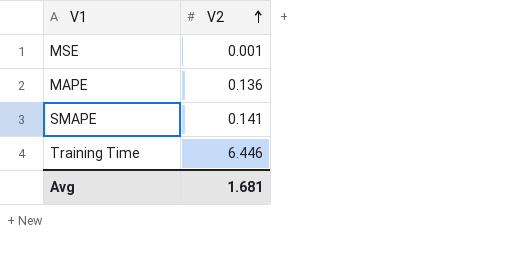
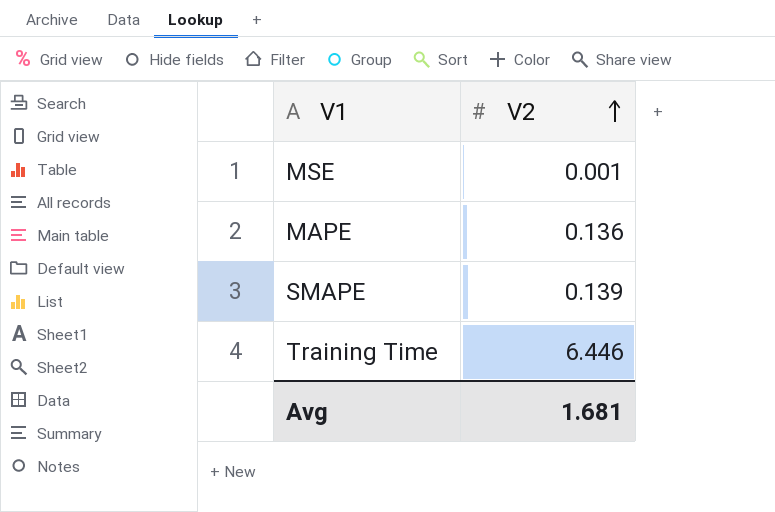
SMAPE | V2: 0.141 -> 0.139

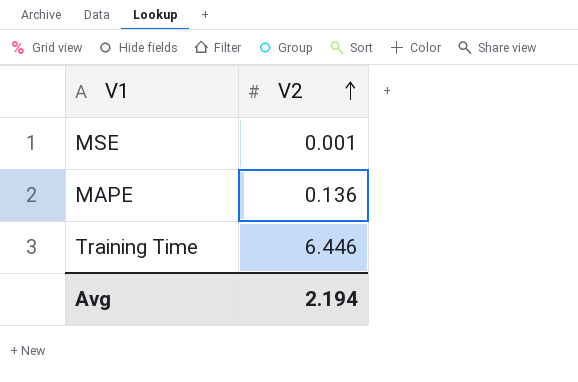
row SMAPE: 0.139 -> none
Avg | V2: 1.681 -> 2.194

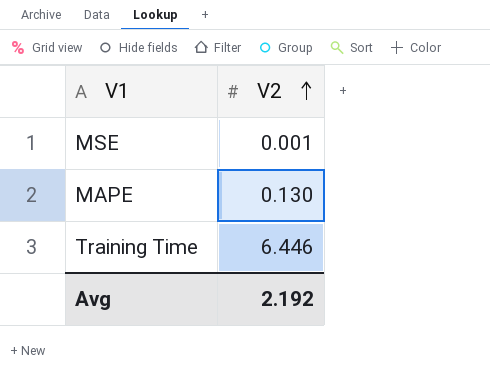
MAPE | V2: 0.136 -> 0.130
Avg | V2: 2.194 -> 2.192

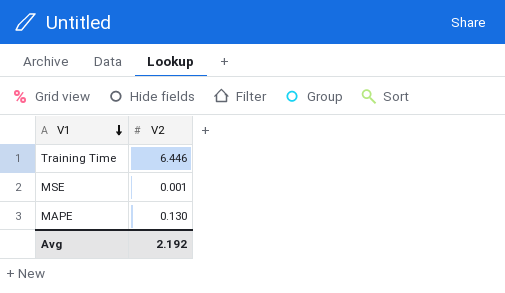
row order: V2 ascending -> V1 descending

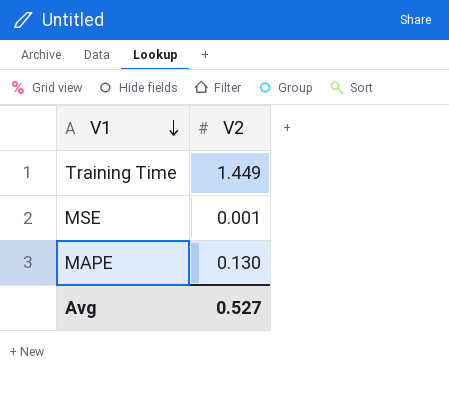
Training Time | V2: 6.446 -> 1.449
Avg | V2: 2.192 -> 0.527

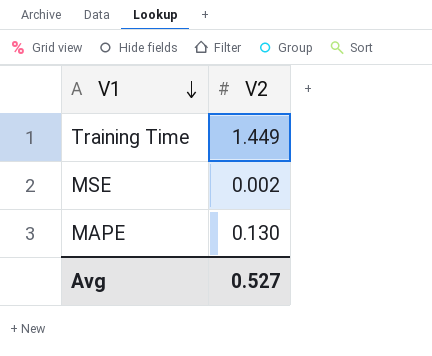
MSE | V2: 0.001 -> 0.002

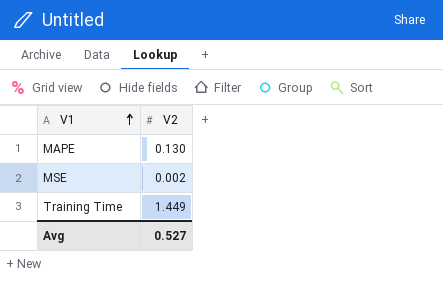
row order: V1 descending -> V1 ascending

